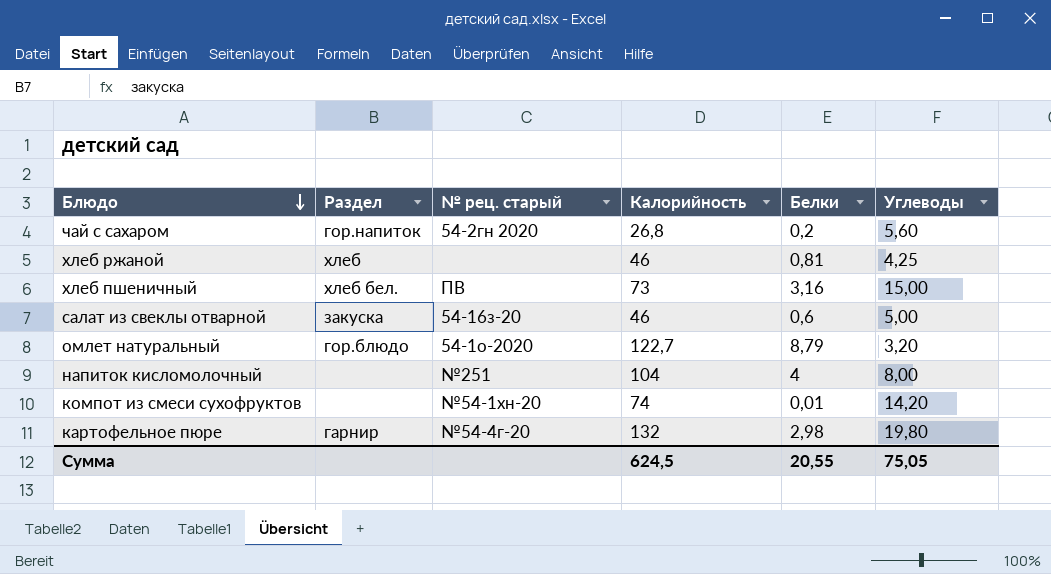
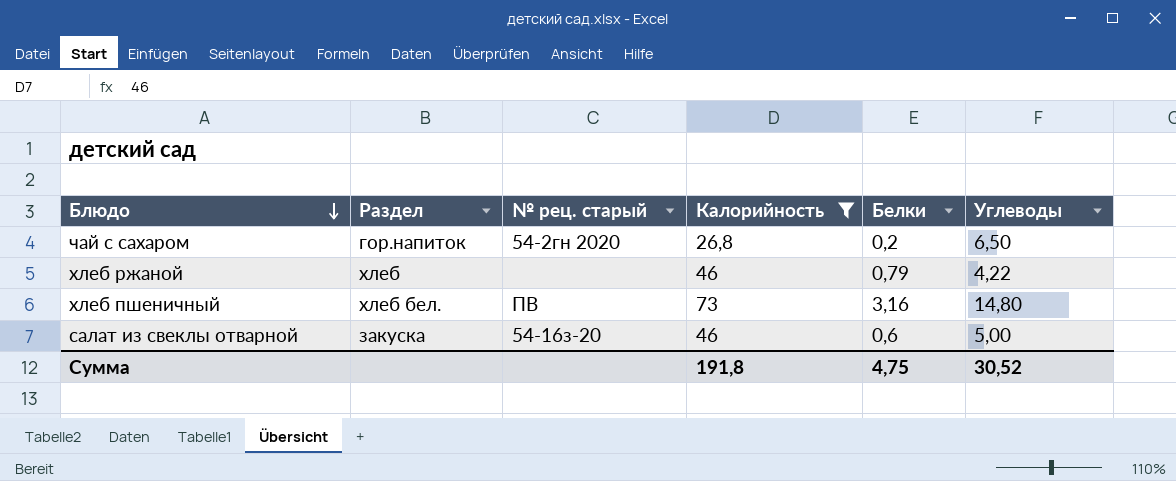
filter: none -> Калорийность <= 73
чай с сахаром | Углеводы: 5,60 -> 6,50
хлеб ржаной | Белки: 0,81 -> 0,79
хлеб ржаной | Углеводы: 4,25 -> 4,22
хлеб пшеничный | Углеводы: 15,00 -> 14,80
Сумма | Калорийность: 624,5 -> 191,8
Сумма | Белки: 20,55 -> 4,75
Сумма | Углеводы: 75,05 -> 30,52

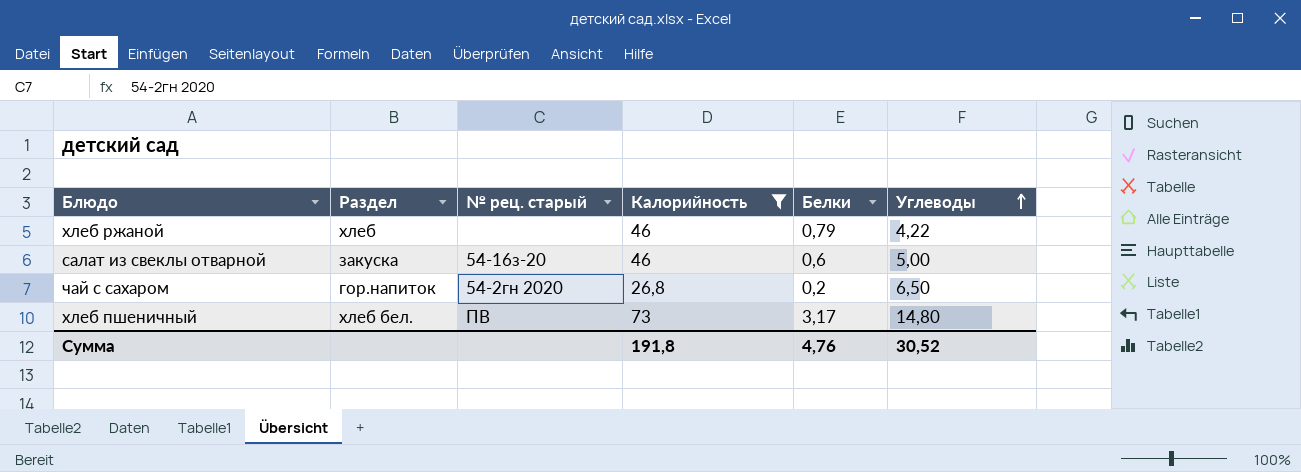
row order: Блюдо descending -> Углеводы ascending
хлеб пшеничный | Белки: 3,16 -> 3,17
Сумма | Белки: 4,75 -> 4,76

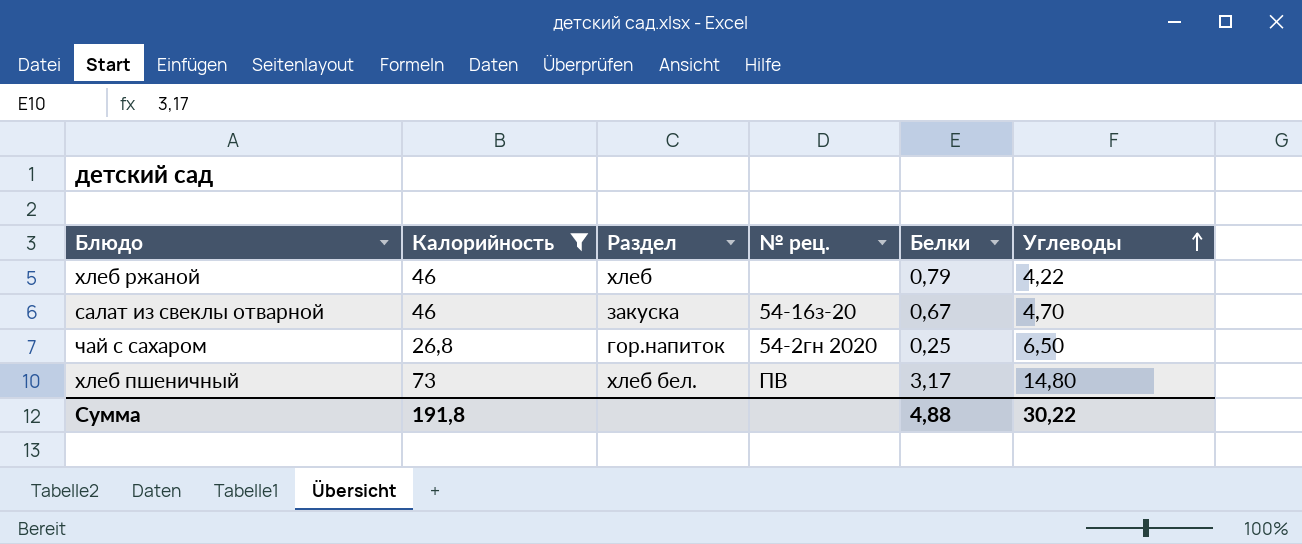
column Калорийность | position: 4 -> 2
column name: № рец. старый -> № рец.
салат из свеклы отварной | Белки: 0,6 -> 0,67
салат из свеклы отварной | Углеводы: 5,00 -> 4,70
чай с сахаром | Белки: 0,2 -> 0,25
Сумма | Белки: 4,76 -> 4,88
Сумма | Углеводы: 30,52 -> 30,22

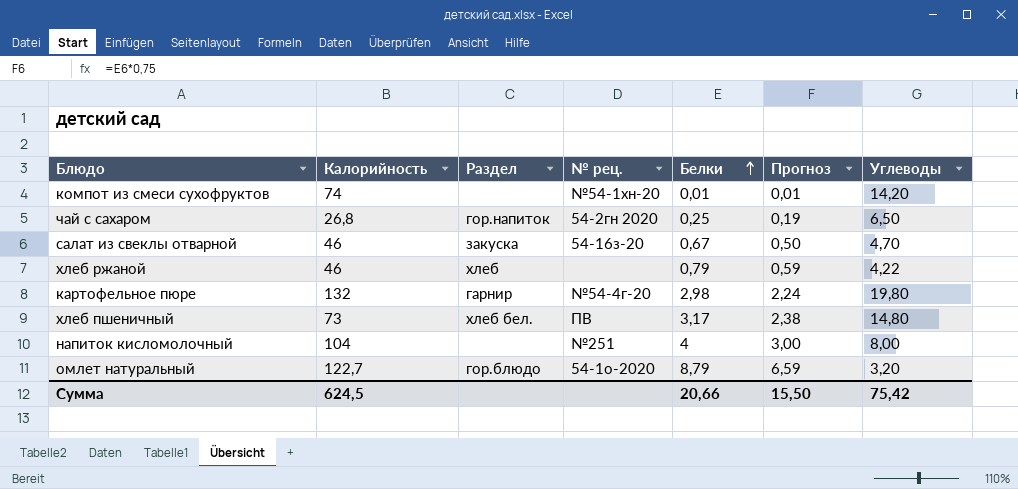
filter: Калорийность <= 73 -> none
row order: Углеводы ascending -> Белки ascending
column Прогноз | formula: none -> [Белки] * 0,75
Сумма | Калорийность: 191,8 -> 624,5
Сумма | Белки: 4,88 -> 20,66
Сумма | Углеводы: 30,22 -> 75,42

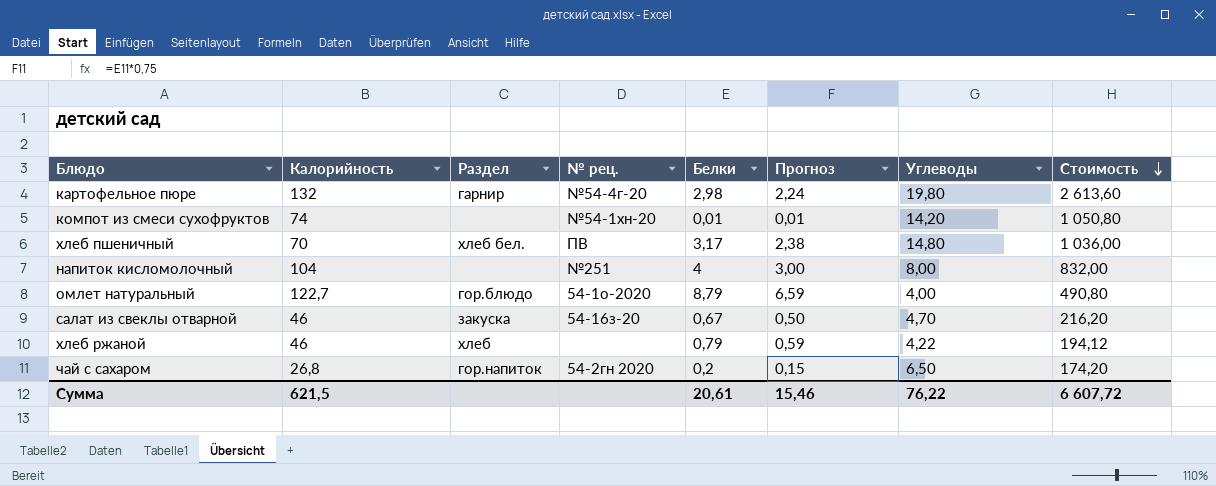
row order: Белки ascending -> Стоимость descending
column Стоимость | formula: none -> [Калорийность] * [Углеводы]
хлеб пшеничный | Калорийность: 73 -> 70
омлет натуральный | Углеводы: 3,20 -> 4,00
чай с сахаром | Белки: 0,25 -> 0,2
чай с сахаром | Прогноз: 0,19 -> 0,15
Сумма | Калорийность: 624,5 -> 621,5
Сумма | Белки: 20,66 -> 20,61
Сумма | Прогноз: 15,50 -> 15,46
Сумма | Углеводы: 75,42 -> 76,22

